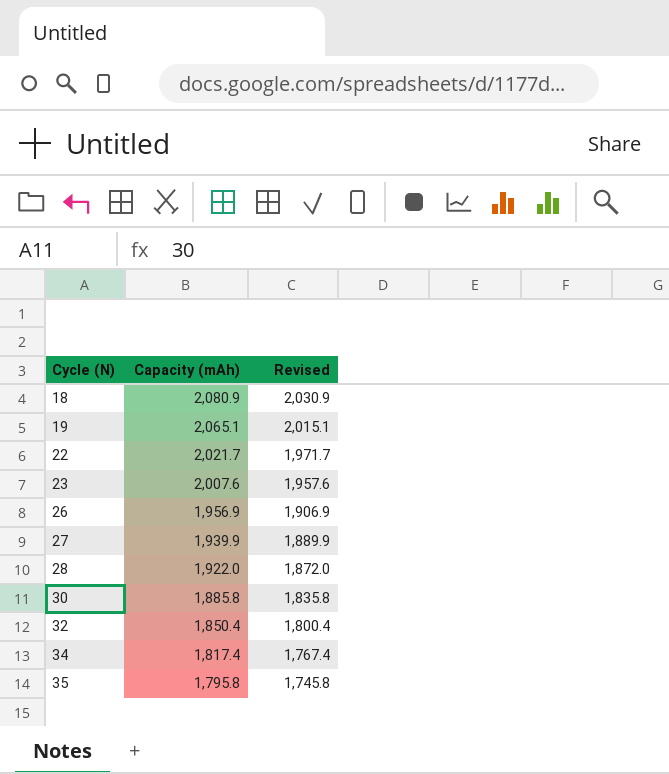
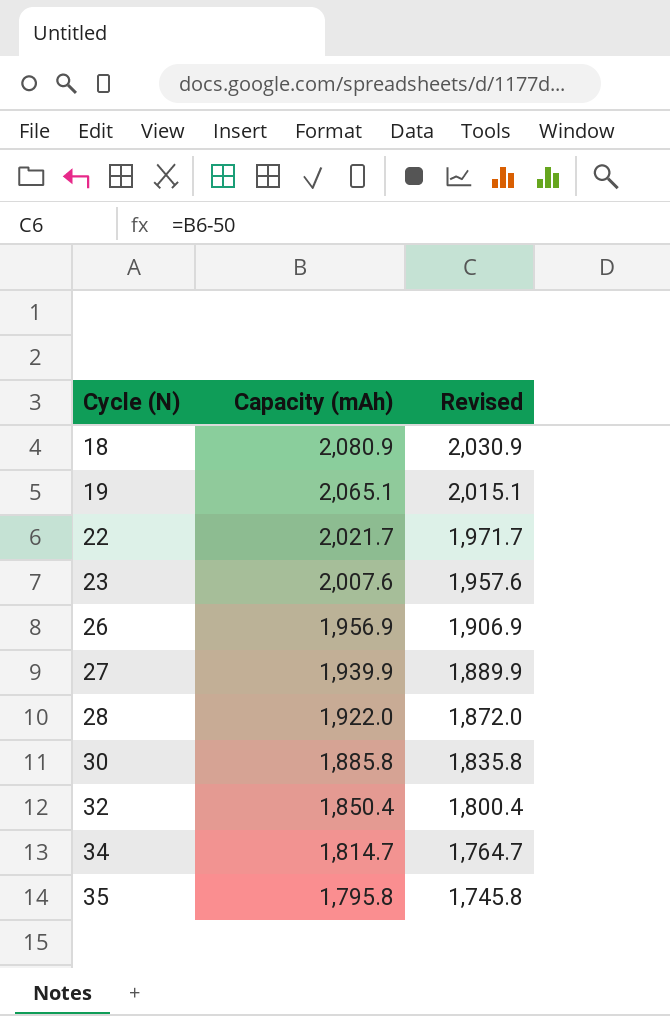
34 | Capacity (mAh): 1,817.4 -> 1,814.7
34 | Revised: 1,767.4 -> 1,764.7

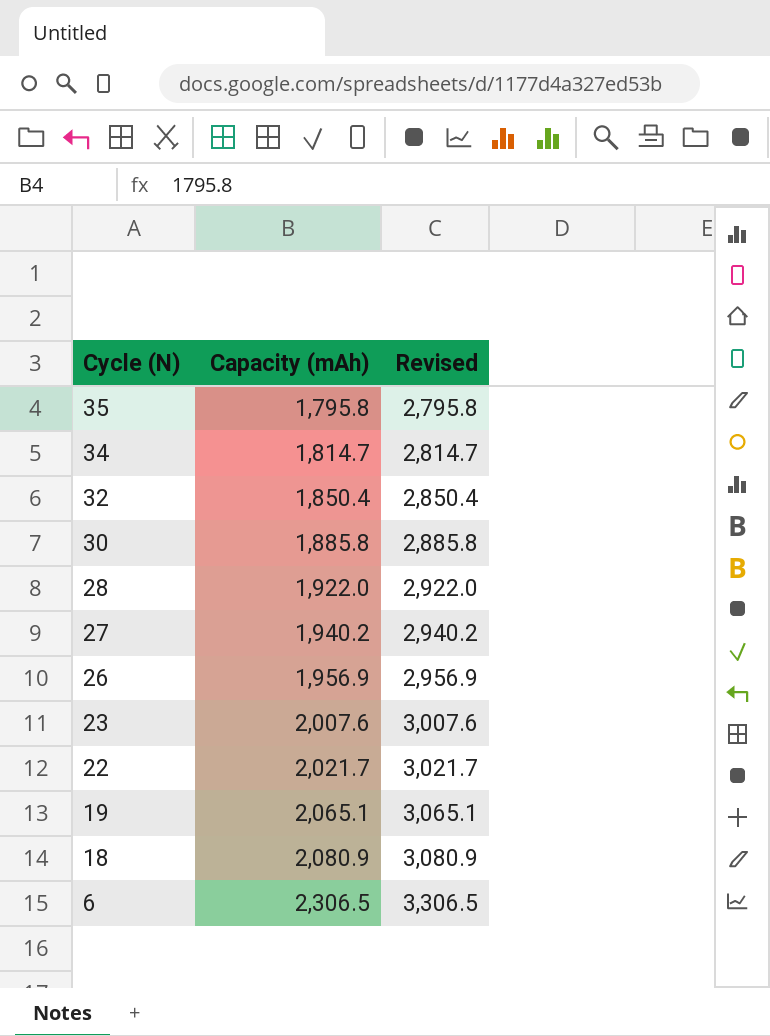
row order: Cycle (N) ascending -> Cycle (N) descending
column Revised | formula: [Capacity (mAh)] - 50 -> [Capacity (mAh)] + 1000
27 | Capacity (mAh): 1,939.9 -> 1,940.2
row 6: none -> 2,306.5 | 3,306.5

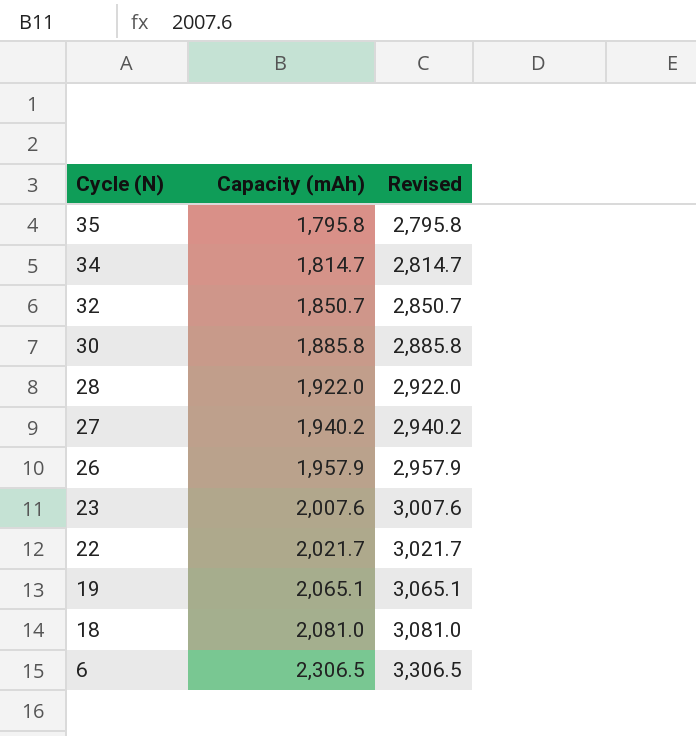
32 | Capacity (mAh): 1,850.4 -> 1,850.7
32 | Revised: 2,850.4 -> 2,850.7
26 | Capacity (mAh): 1,956.9 -> 1,957.9
26 | Revised: 2,956.9 -> 2,957.9
18 | Capacity (mAh): 2,080.9 -> 2,081.0
18 | Revised: 3,080.9 -> 3,081.0

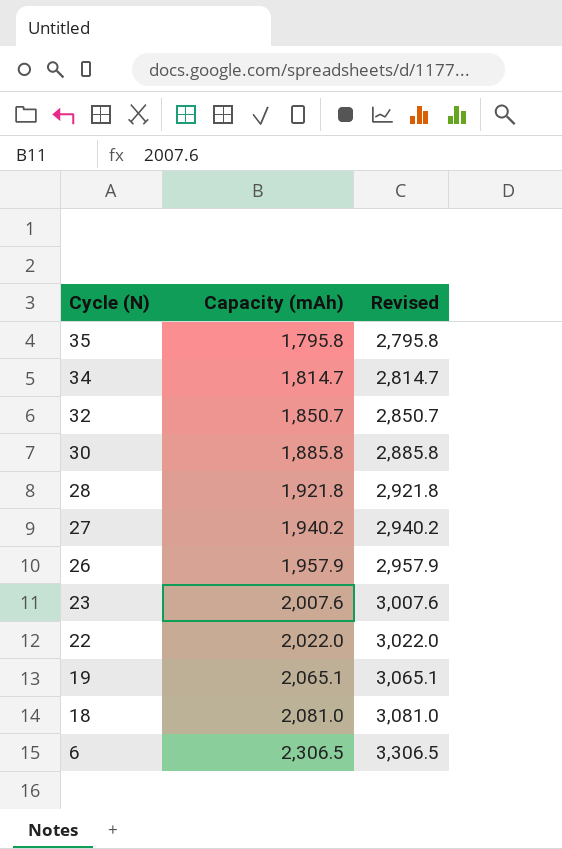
28 | Capacity (mAh): 1,922.0 -> 1,921.8
28 | Revised: 2,922.0 -> 2,921.8
22 | Capacity (mAh): 2,021.7 -> 2,022.0
22 | Revised: 3,021.7 -> 3,022.0

